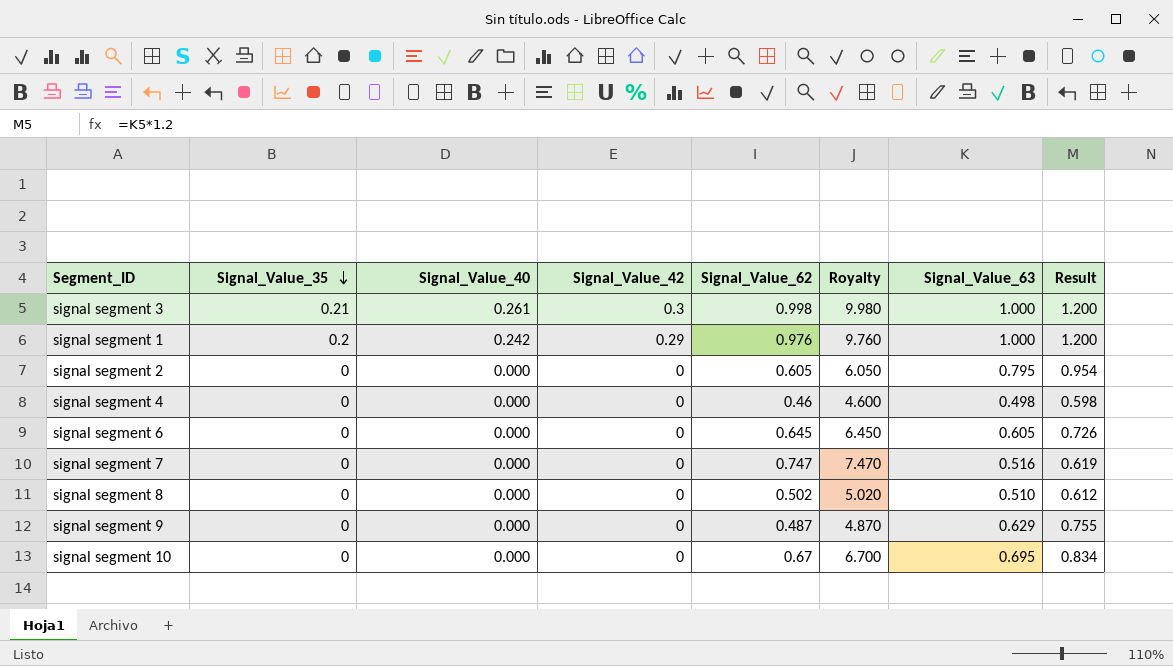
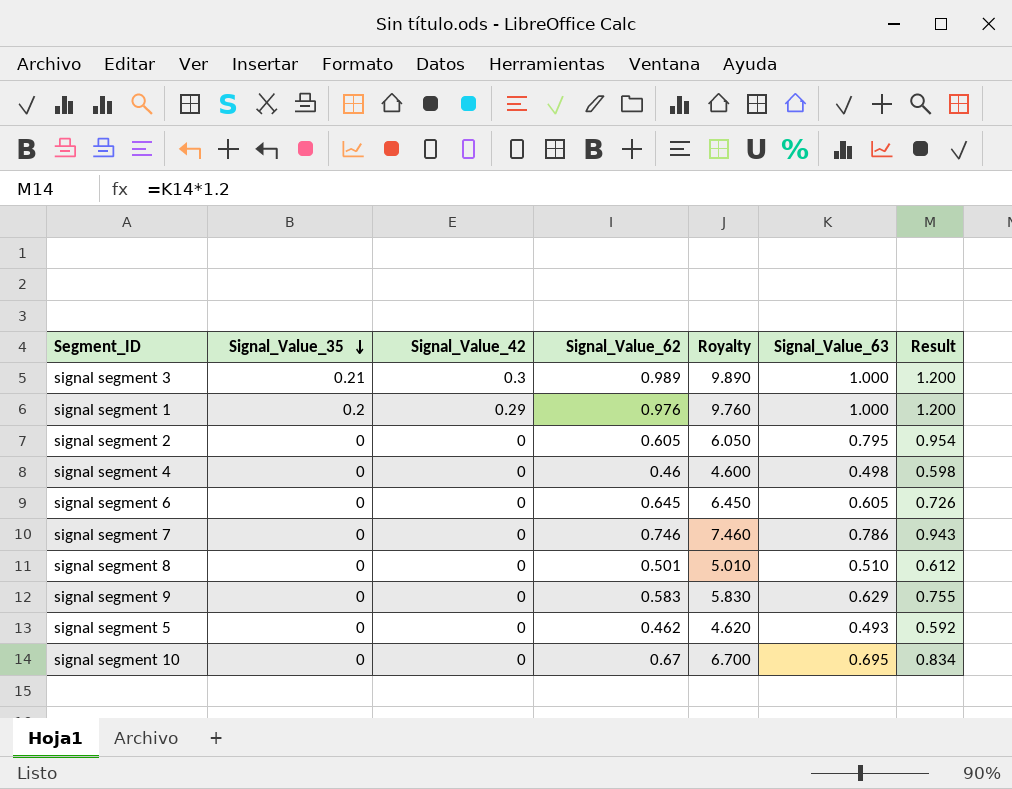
column Signal_Value_40 | position: 3 -> none
signal segment 3 | Signal_Value_62: 0.998 -> 0.989
signal segment 3 | Royalty: 9.980 -> 9.890
signal segment 7 | Signal_Value_62: 0.747 -> 0.746
signal segment 7 | Royalty: 7.470 -> 7.460
signal segment 7 | Signal_Value_63: 0.516 -> 0.786
signal segment 7 | Result: 0.619 -> 0.943
signal segment 8 | Signal_Value_62: 0.502 -> 0.501
signal segment 8 | Royalty: 5.020 -> 5.010
signal segment 9 | Signal_Value_62: 0.487 -> 0.583
signal segment 9 | Royalty: 4.870 -> 5.830
row signal segment 5: none -> 0 | 0 | 0.462 | 4.620 | 0.493 | 0.592

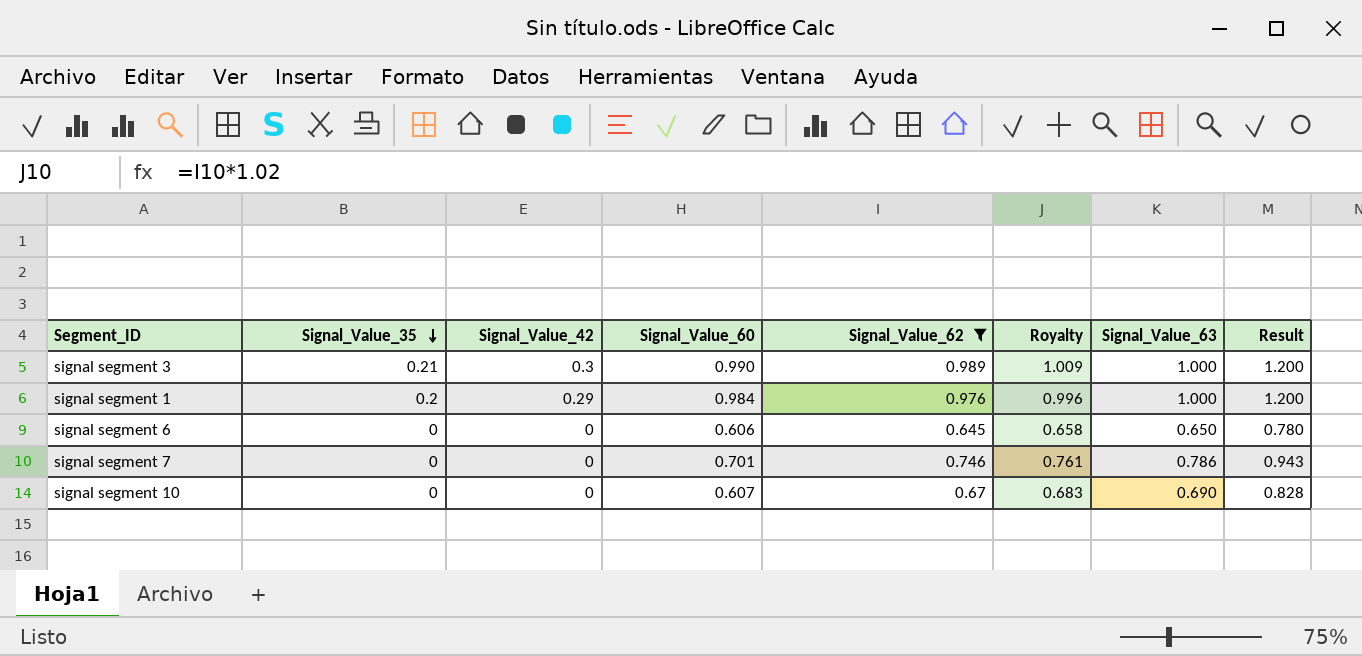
filter: none -> Signal_Value_62 >= 0.645
column Signal_Value_60 | position: none -> 4
column Royalty | formula: [Signal_Value_62] * 10 -> [Signal_Value_62] * 1.02
signal segment 6 | Signal_Value_63: 0.605 -> 0.650
signal segment 6 | Result: 0.726 -> 0.780
signal segment 10 | Signal_Value_63: 0.695 -> 0.690
signal segment 10 | Result: 0.834 -> 0.828

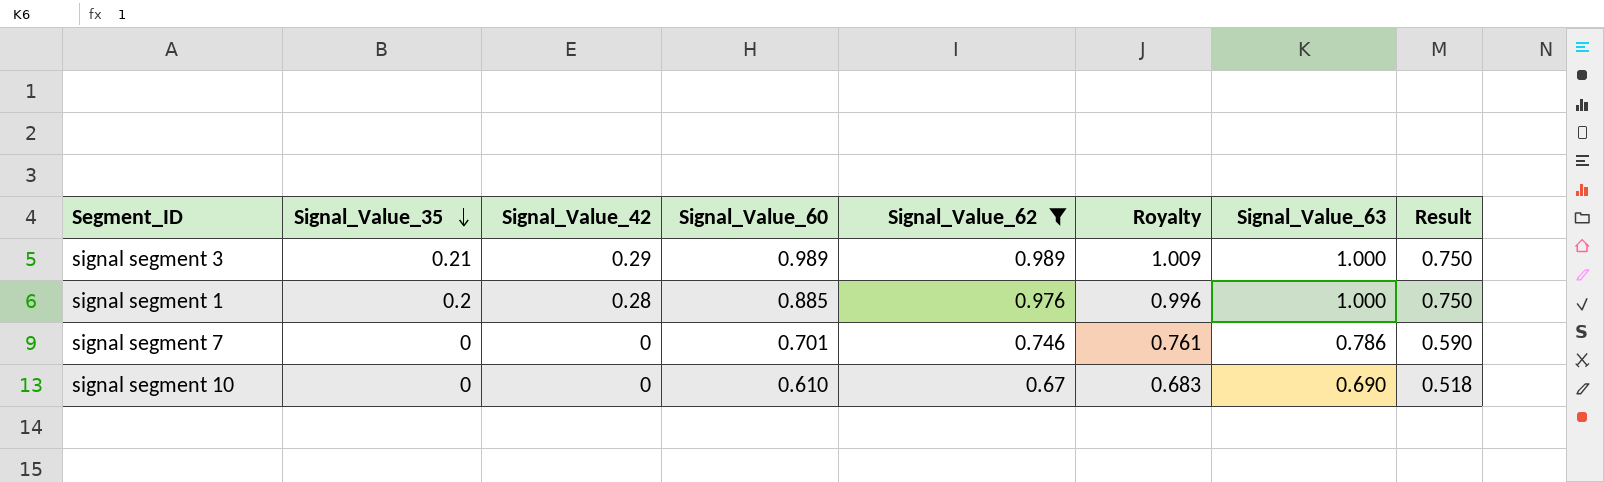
column Result | formula: [Signal_Value_63] * 1.2 -> [Signal_Value_63] * 0.75
row signal segment 6: 0 | 0 | 0.606 | 0.645 | 0.658 | 0.650 | 0.780 -> none
signal segment 3 | Signal_Value_42: 0.3 -> 0.29
signal segment 3 | Signal_Value_60: 0.990 -> 0.989
signal segment 1 | Signal_Value_42: 0.29 -> 0.28
signal segment 1 | Signal_Value_60: 0.984 -> 0.885
signal segment 10 | Signal_Value_60: 0.607 -> 0.610

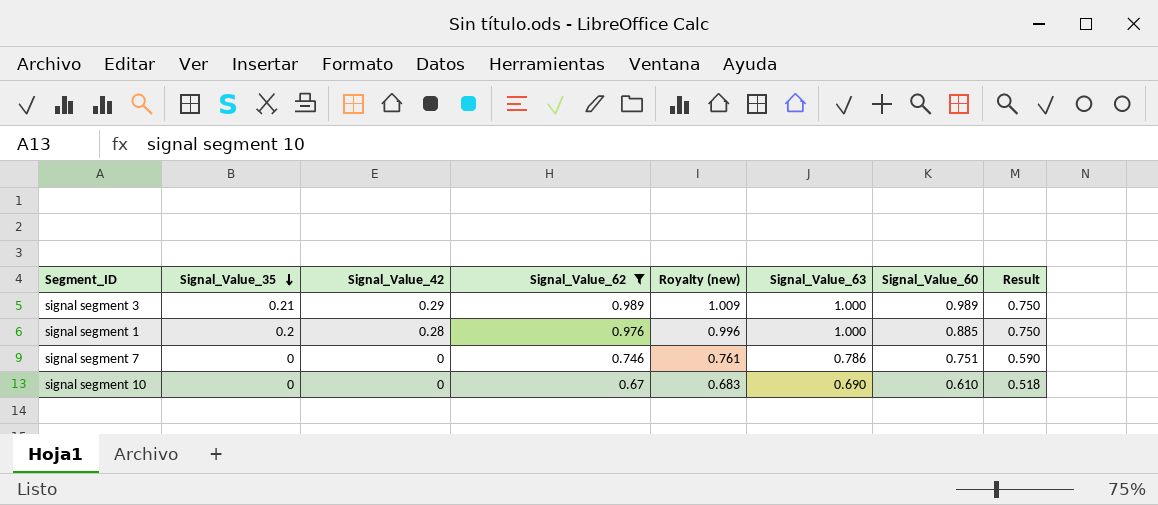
column name: Royalty -> Royalty (new)
column Signal_Value_60 | position: 4 -> 7
signal segment 7 | Signal_Value_60: 0.701 -> 0.751

